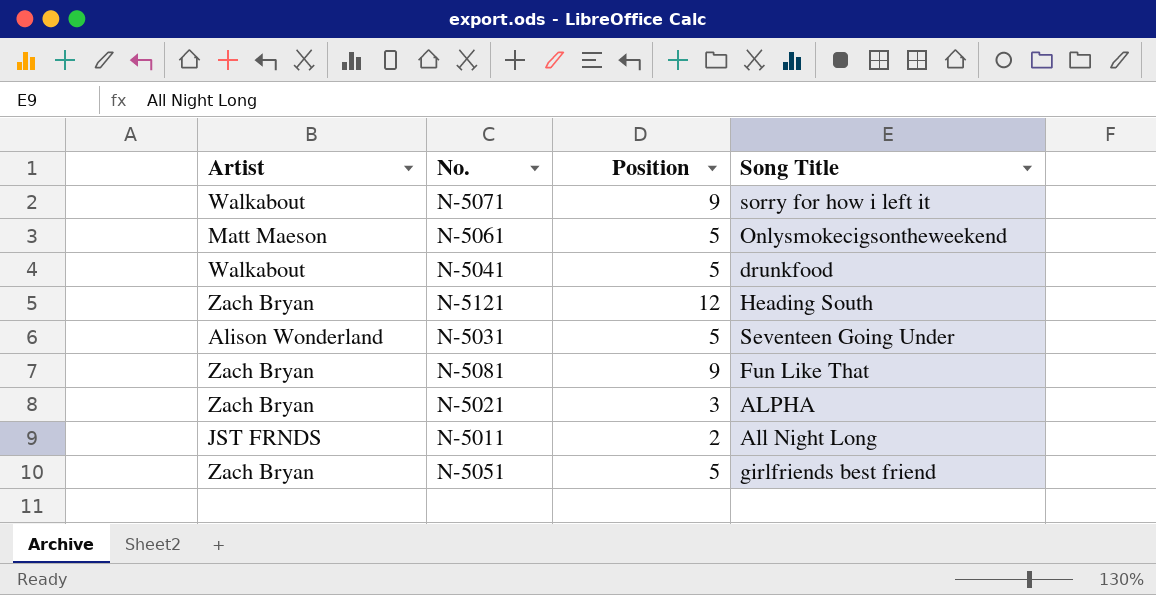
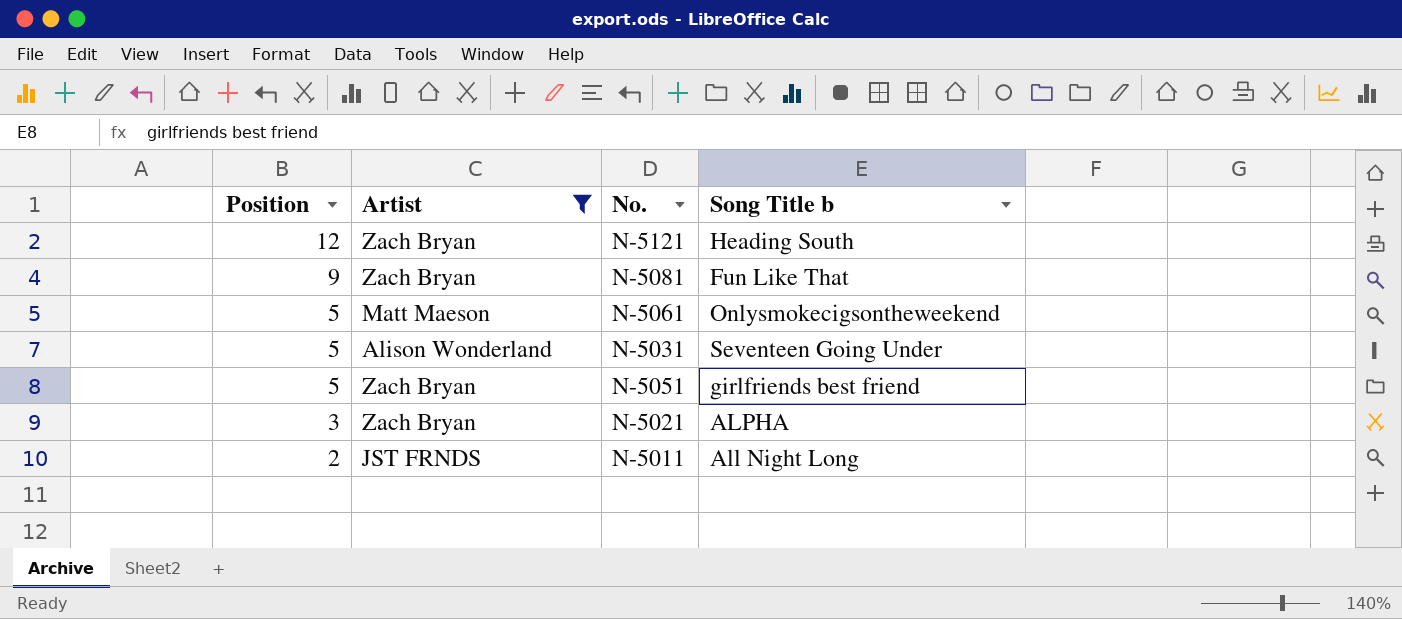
filter: none -> Artist != Walkabout
row order: none -> Position descending
column Position | position: 3 -> 1
column name: Song Title -> Song Title b

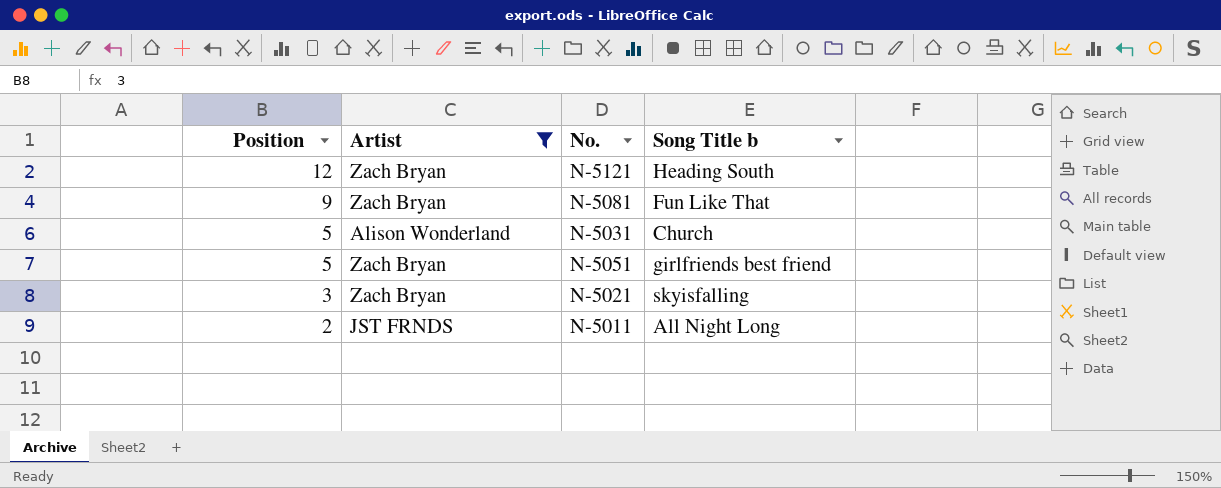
row N-5061: 5 | Matt Maeson | Onlysmokecigsontheweekend -> none
N-5031 | Song Title b: Seventeen Going Under -> Church
N-5021 | Song Title b: ALPHA -> skyisfalling

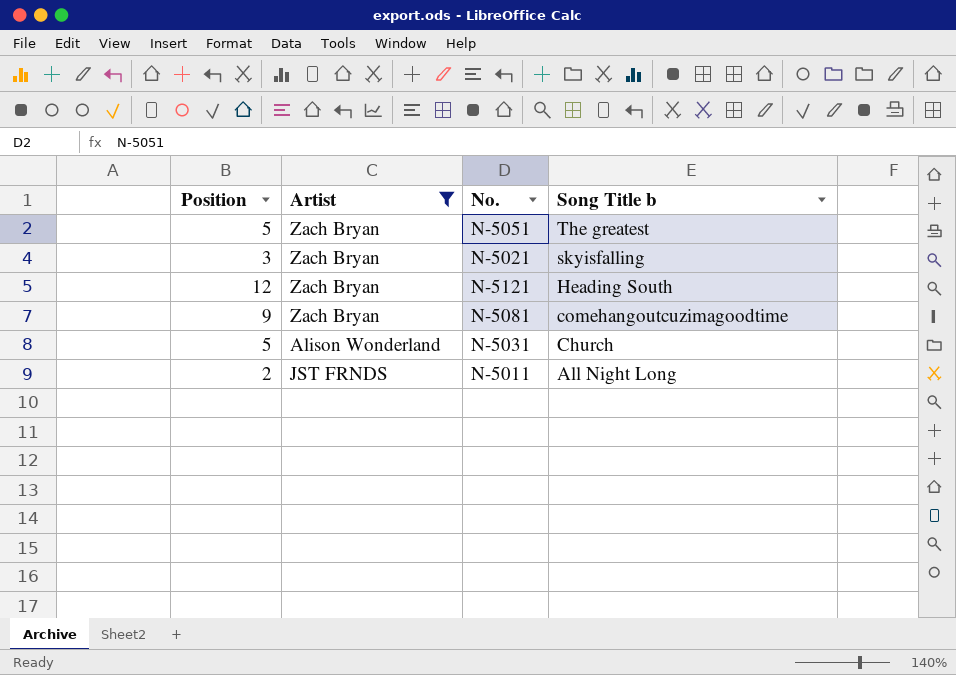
row order: Position descending -> Song Title b descending
N-5051 | Song Title b: girlfriends best friend -> The greatest
N-5081 | Song Title b: Fun Like That -> comehangoutcuzimagoodtime

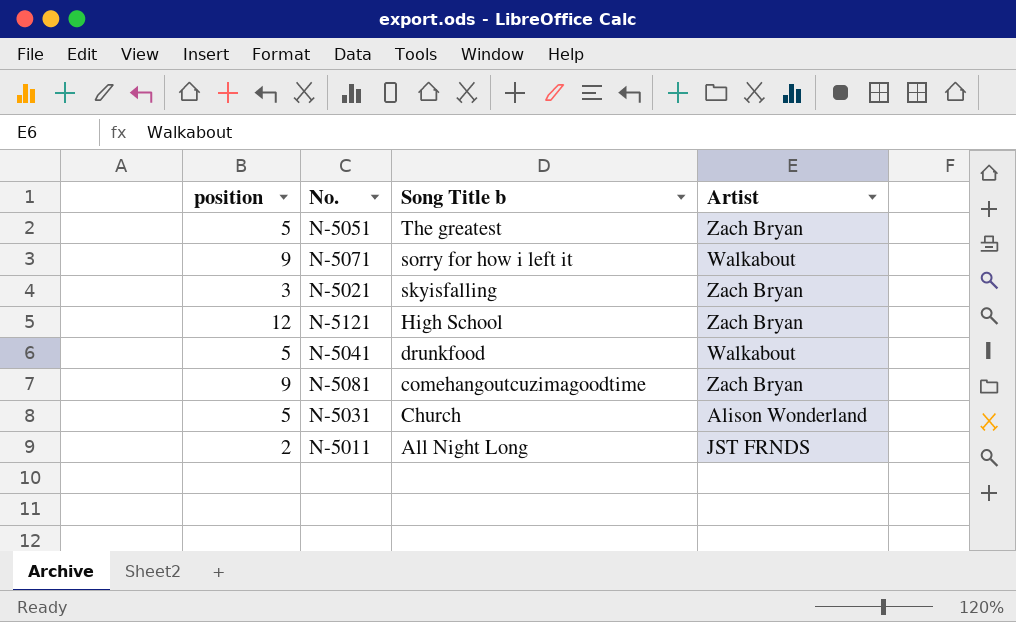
filter: Artist != Walkabout -> none
column name: Position -> position
column Artist | position: 2 -> 4
N-5121 | Song Title b: Heading South -> High School

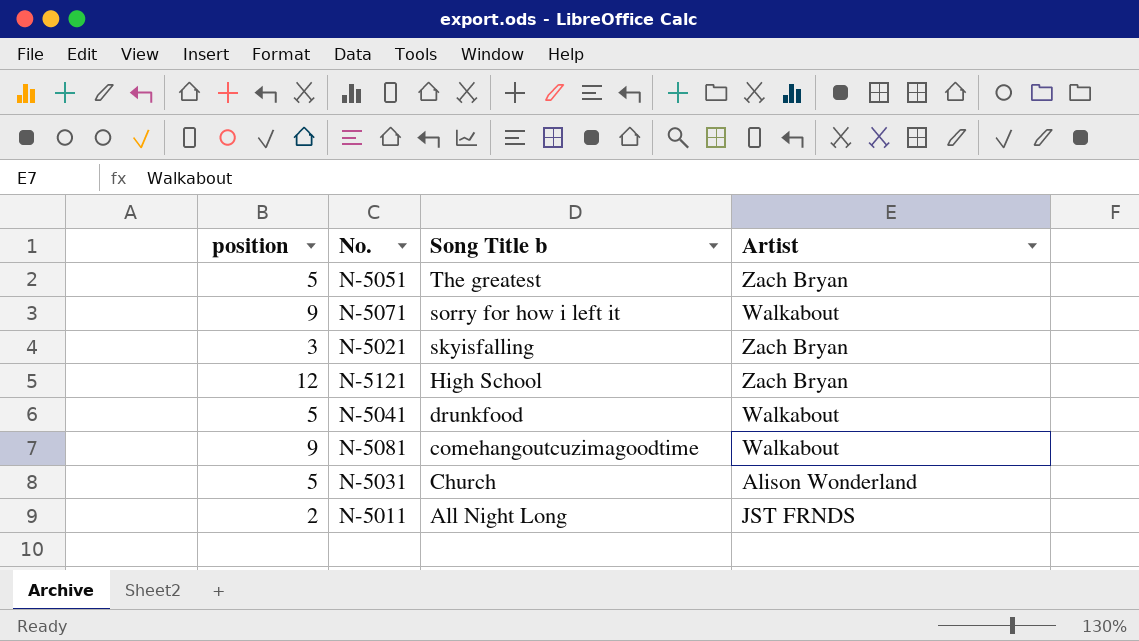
N-5081 | Artist: Zach Bryan -> Walkabout

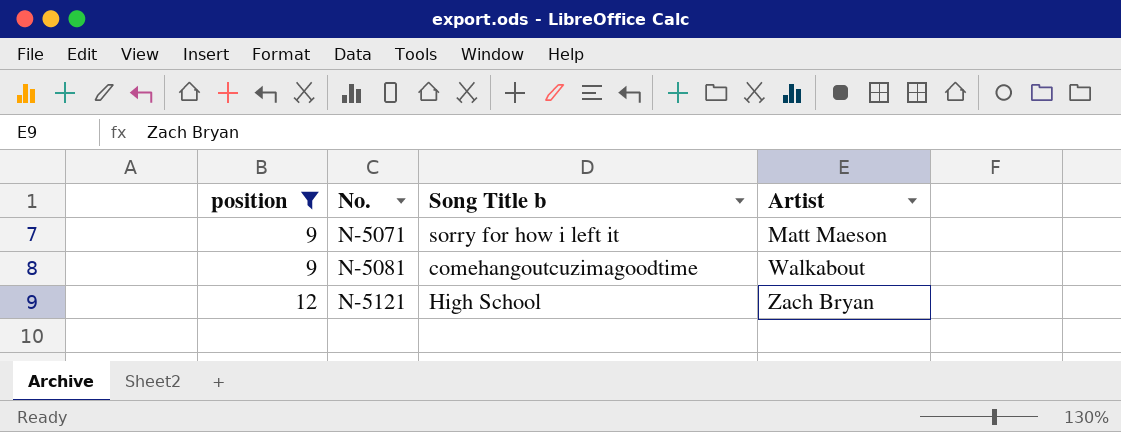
filter: none -> position >= 9
row order: Song Title b descending -> position ascending
N-5071 | Artist: Walkabout -> Matt Maeson

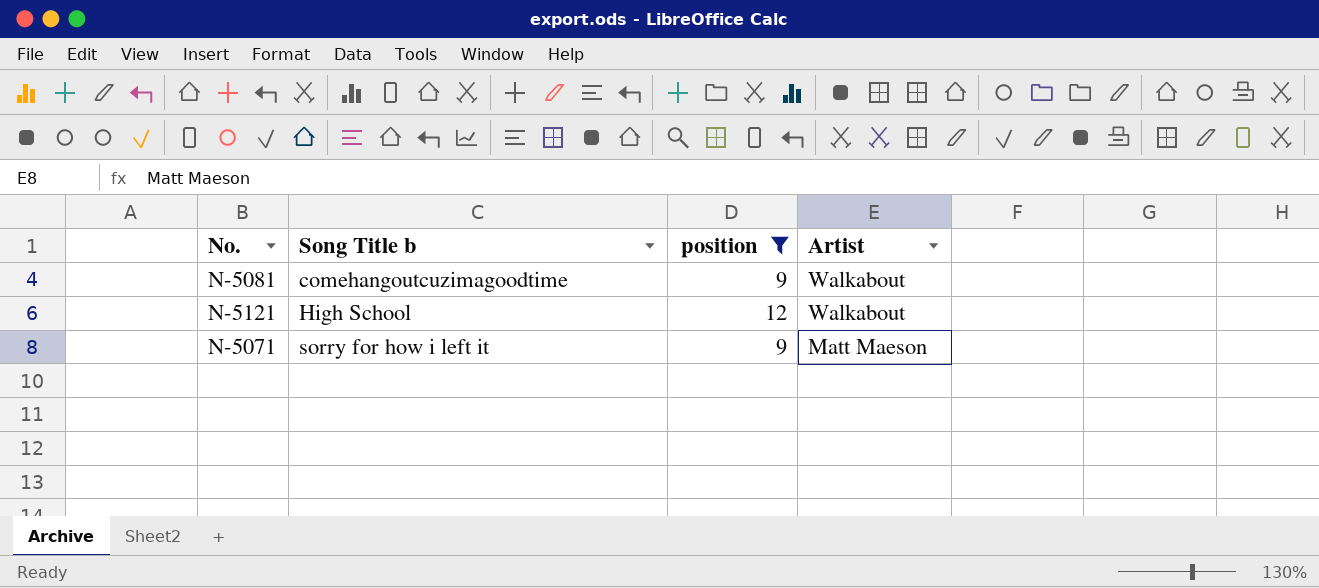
row order: position ascending -> Song Title b ascending
column position | position: 1 -> 3
N-5121 | Artist: Zach Bryan -> Walkabout

